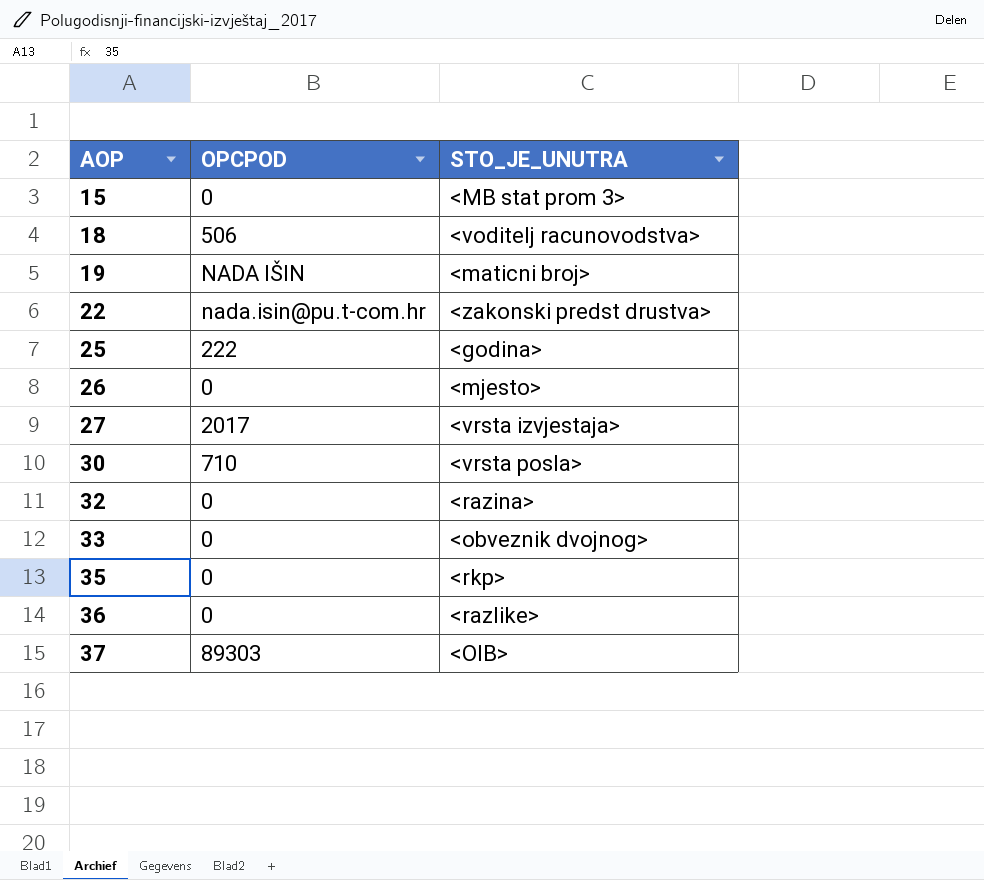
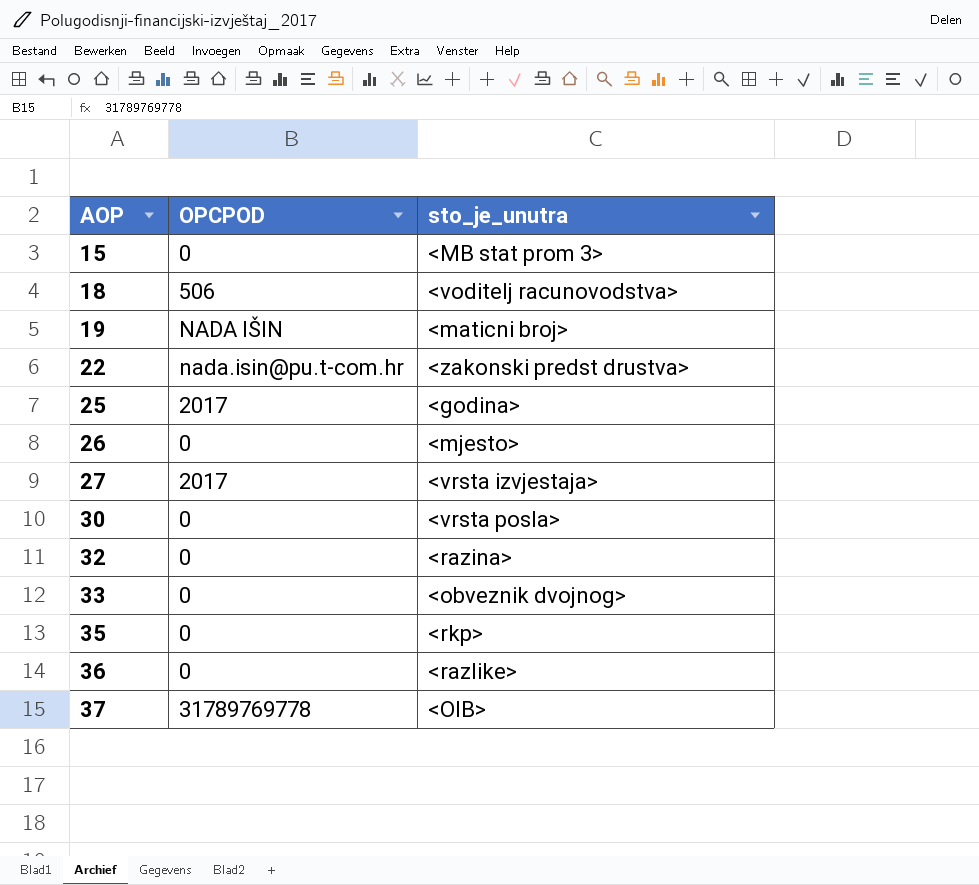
column name: STO_JE_UNUTRA -> sto_je_unutra
25 | OPCPOD: 222 -> 2017
30 | OPCPOD: 710 -> 0
37 | OPCPOD: 89303 -> 31789769778

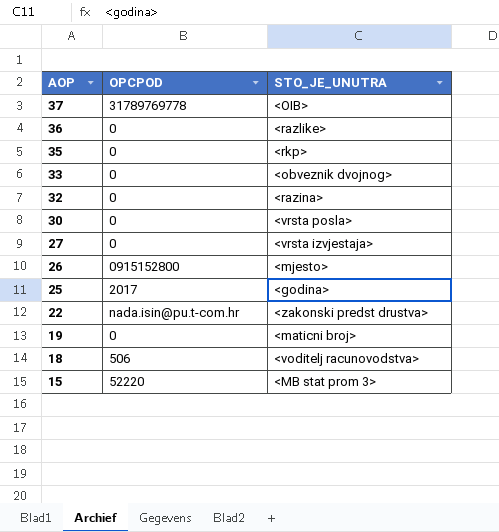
row order: AOP ascending -> AOP descending
column name: sto_je_unutra -> STO_JE_UNUTRA
27 | OPCPOD: 2017 -> 0
26 | OPCPOD: 0 -> 0915152800
19 | OPCPOD: NADA IŠIN -> 0
15 | OPCPOD: 0 -> 52220

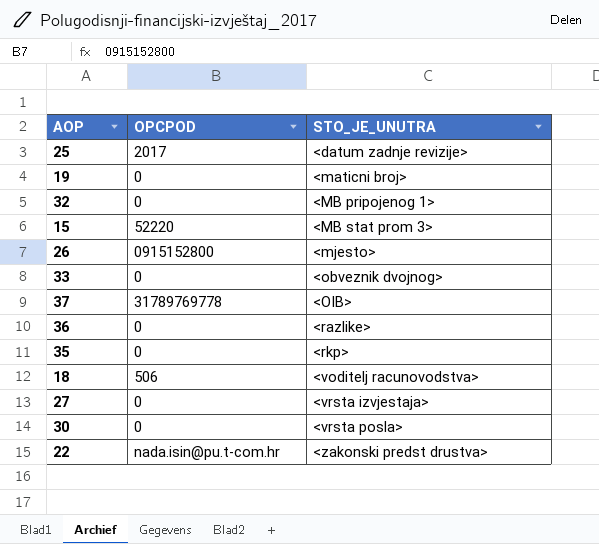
row order: AOP descending -> STO_JE_UNUTRA ascending
25 | STO_JE_UNUTRA: <godina> -> <datum zadnje revizije>
32 | STO_JE_UNUTRA: <razina> -> <MB pripojenog 1>

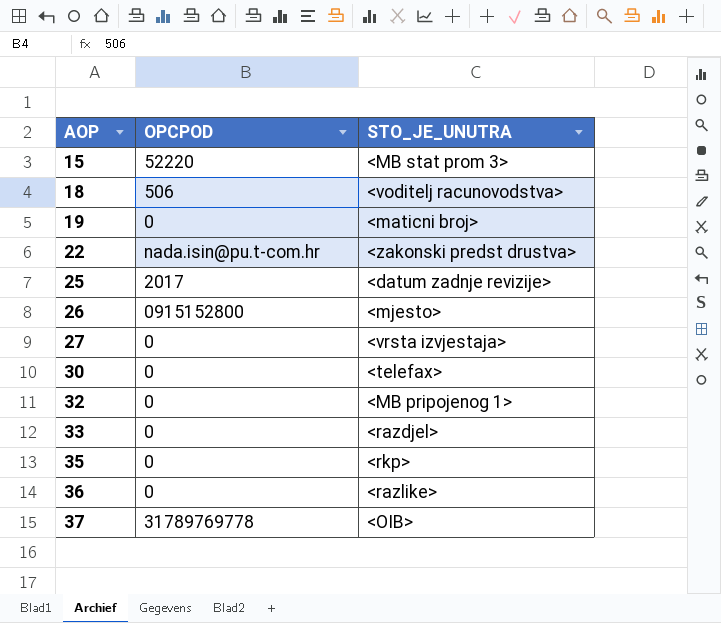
row order: STO_JE_UNUTRA ascending -> AOP ascending
30 | STO_JE_UNUTRA: <vrsta posla> -> <telefax>
33 | STO_JE_UNUTRA: <obveznik dvojnog> -> <razdjel>

